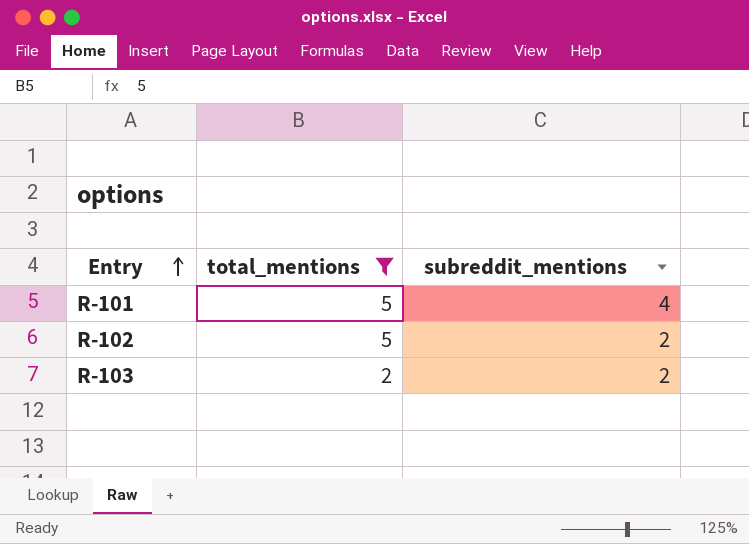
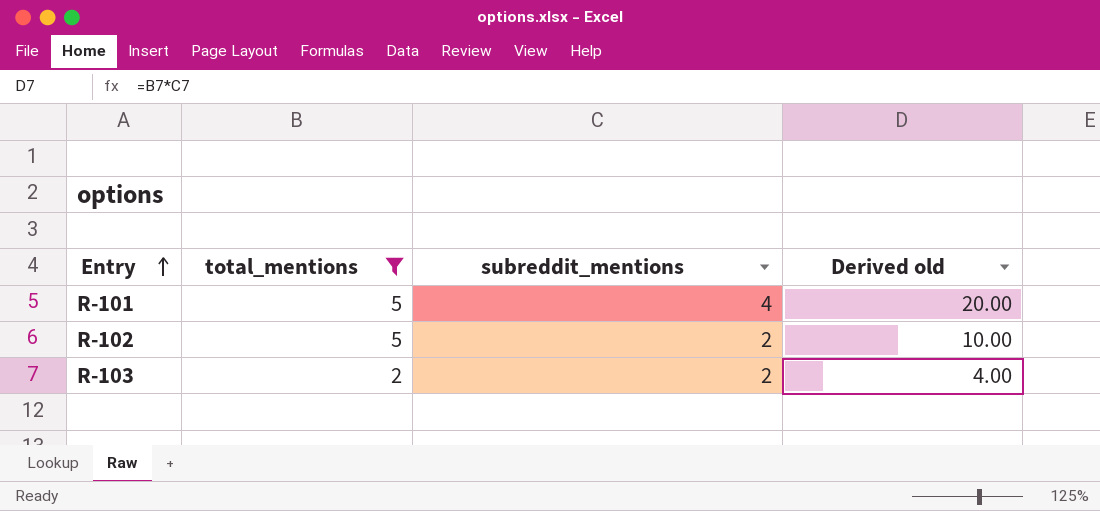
column Derived old | formula: none -> [total_mentions] * [subreddit_mentions]

